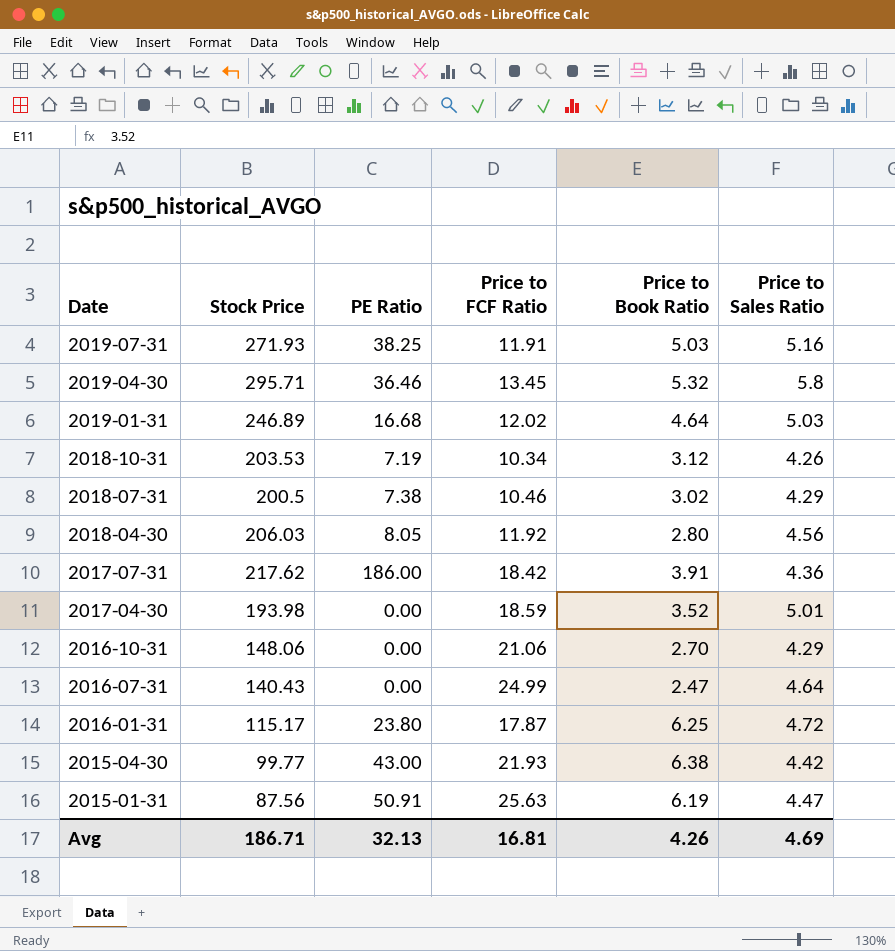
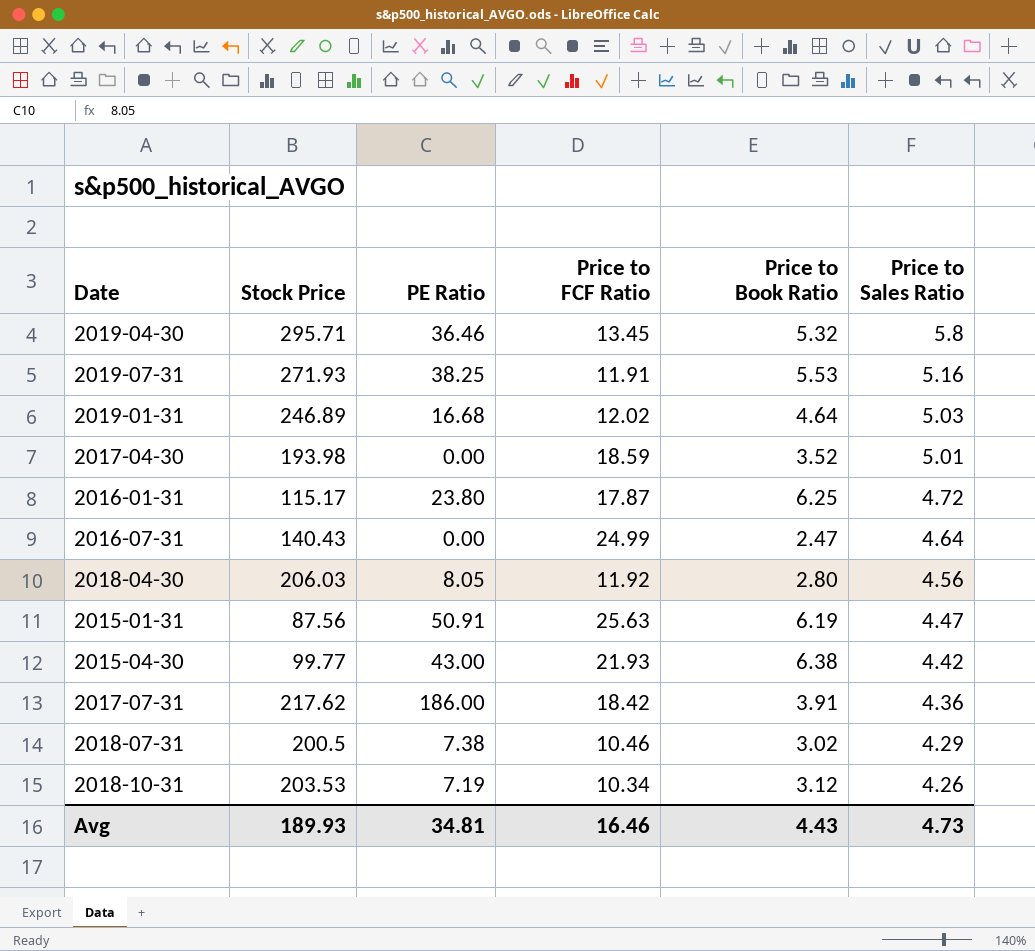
row order: Date descending -> Price to Sales Ratio descending
row 2016-10-31: 148.06 | 0.00 | 21.06 | 2.70 | 4.29 -> none
2019-07-31 | Price to Book Ratio: 5.03 -> 5.53
Avg | Stock Price: 186.71 -> 189.93
Avg | PE Ratio: 32.13 -> 34.81
Avg | Price to FCF Ratio: 16.81 -> 16.46
Avg | Price to Book Ratio: 4.26 -> 4.43
Avg | Price to Sales Ratio: 4.69 -> 4.73

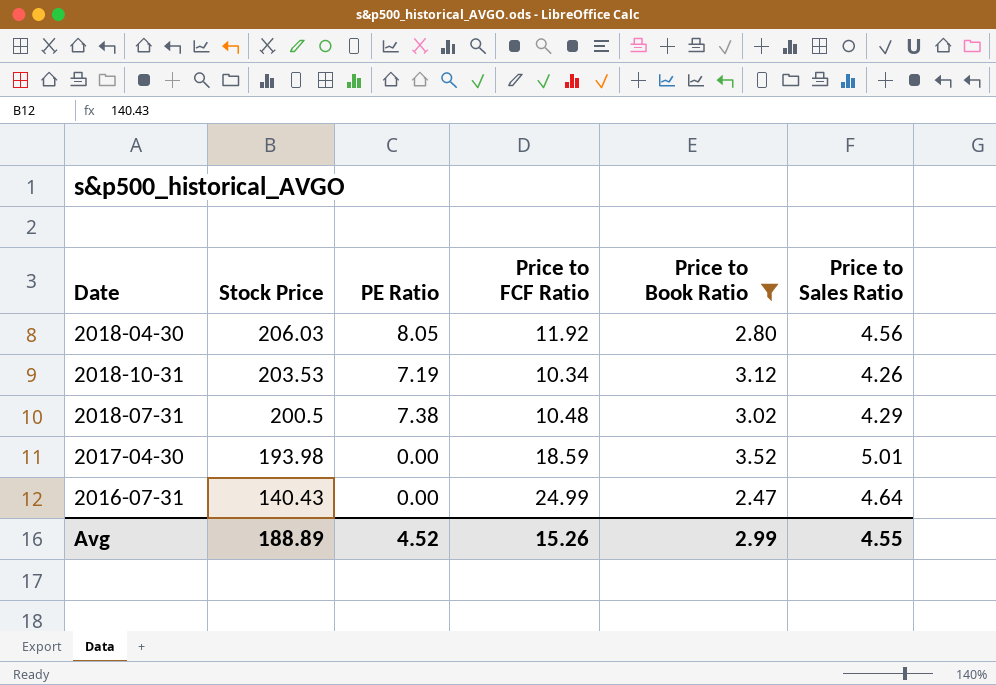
filter: none -> Price to Book Ratio <= 3.52
row order: Price to Sales Ratio descending -> Stock Price descending
2018-07-31 | Price to FCF Ratio: 10.46 -> 10.48
Avg | Stock Price: 189.93 -> 188.89
Avg | PE Ratio: 34.81 -> 4.52
Avg | Price to FCF Ratio: 16.46 -> 15.26
Avg | Price to Book Ratio: 4.43 -> 2.99
Avg | Price to Sales Ratio: 4.73 -> 4.55

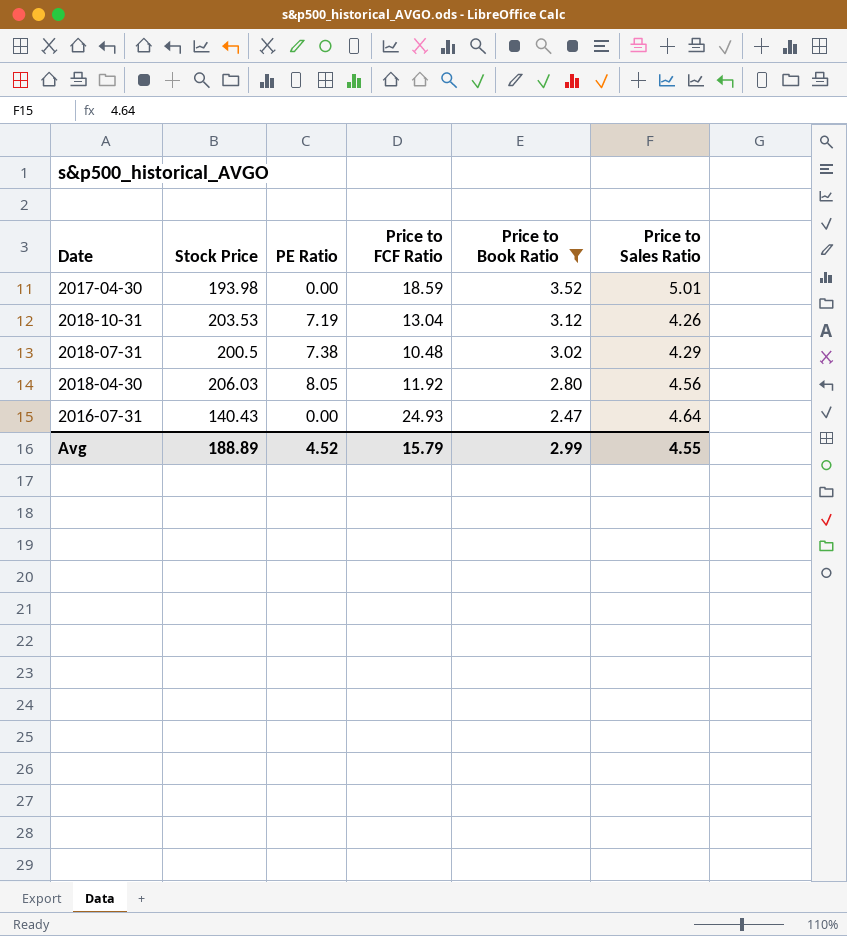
row order: Stock Price descending -> Price to Book Ratio descending
2018-10-31 | Price to FCF Ratio: 10.34 -> 13.04
2016-07-31 | Price to FCF Ratio: 24.99 -> 24.93
Avg | Price to FCF Ratio: 15.26 -> 15.79

